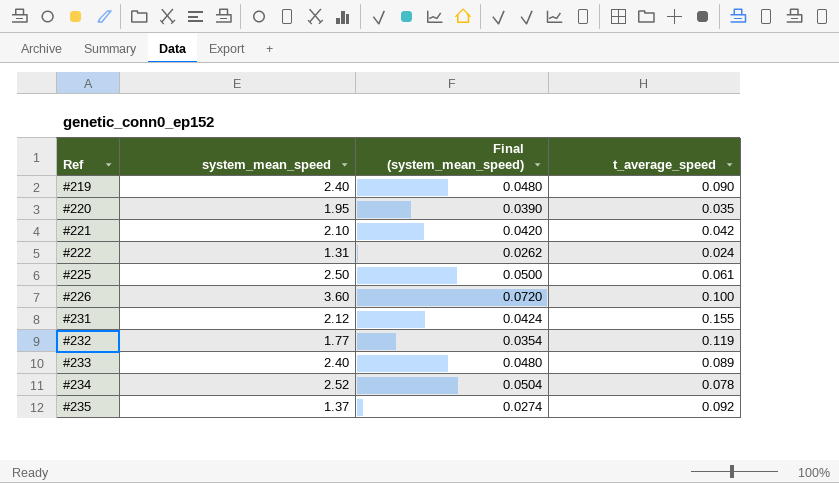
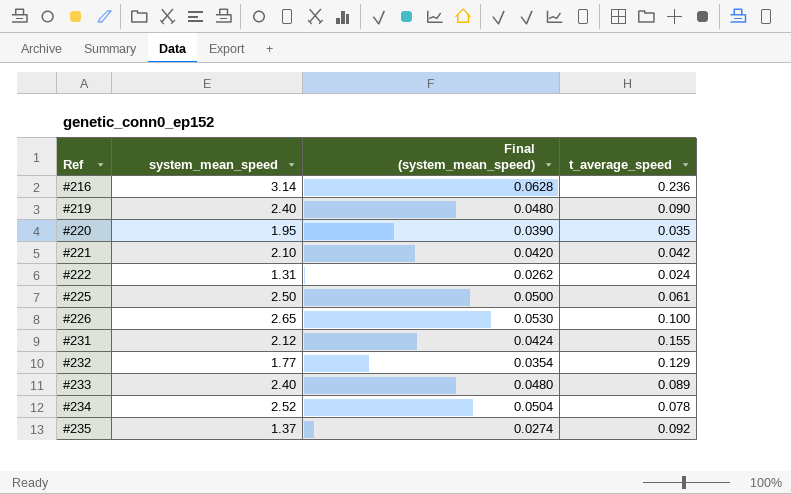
row #216: none -> 3.14 | 0.0628 | 0.236
#226 | system_mean_speed: 3.60 -> 2.65
#226 | Final (system_mean_speed): 0.0720 -> 0.0530
#232 | t_average_speed: 0.119 -> 0.129

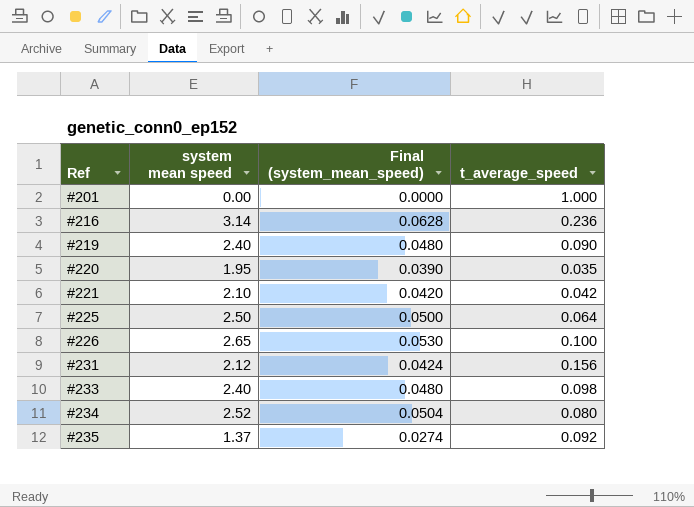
column name: system_mean_speed -> system mean speed
row #222: 1.31 | 0.0262 | 0.024 -> none
row #232: 1.77 | 0.0354 | 0.129 -> none
row #201: none -> 0.00 | 0.0000 | 1.000
#225 | t_average_speed: 0.061 -> 0.064
#231 | t_average_speed: 0.155 -> 0.156
#233 | t_average_speed: 0.089 -> 0.098
#234 | t_average_speed: 0.078 -> 0.080

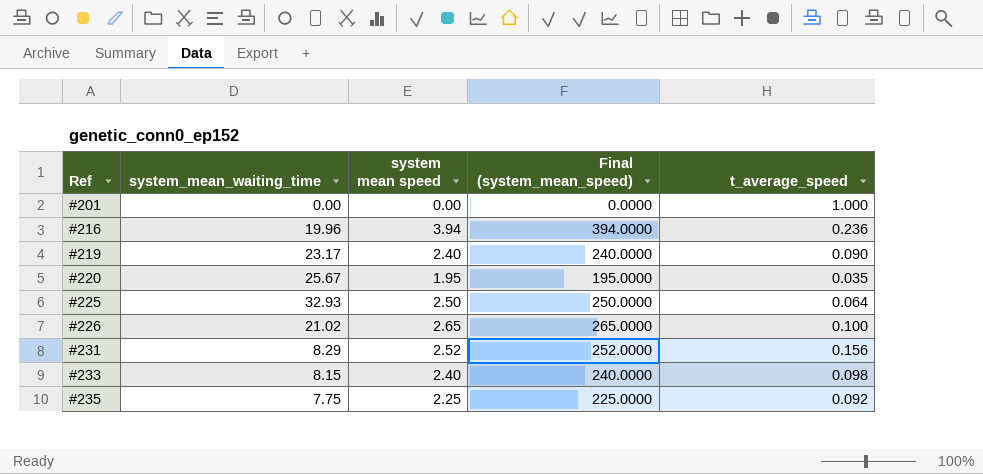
column system_mean_waiting_time | position: none -> 2
column Final (system_mean_speed) | formula: [system mean speed] * 0.02 -> [system mean speed] * 100
row #221: 2.10 | 0.0420 | 0.042 -> none
row #234: 2.52 | 0.0504 | 0.080 -> none
#216 | system mean speed: 3.14 -> 3.94
#231 | system mean speed: 2.12 -> 2.52
#235 | system mean speed: 1.37 -> 2.25

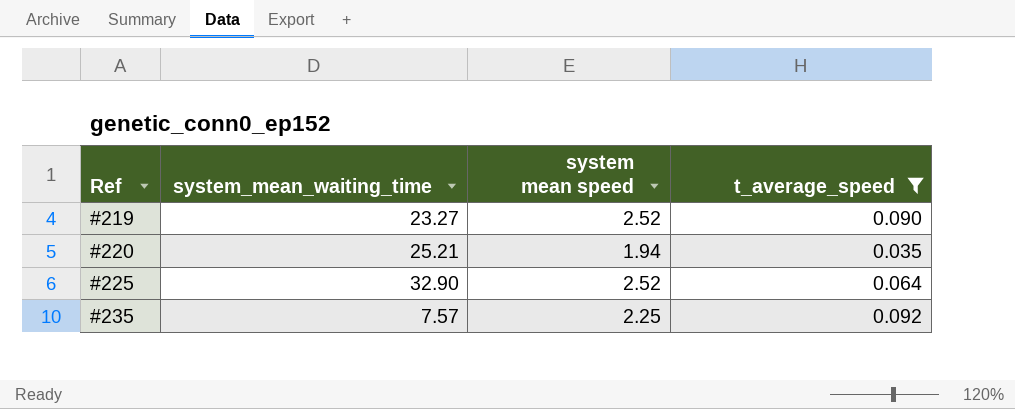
filter: none -> t_average_speed <= 0.092
column Final (system_mean_speed) | formula: [system mean speed] * 100 -> none
#219 | system_mean_waiting_time: 23.17 -> 23.27
#219 | system mean speed: 2.40 -> 2.52
#220 | system_mean_waiting_time: 25.67 -> 25.21
#220 | system mean speed: 1.95 -> 1.94
#225 | system_mean_waiting_time: 32.93 -> 32.90
#225 | system mean speed: 2.50 -> 2.52
#235 | system_mean_waiting_time: 7.75 -> 7.57

